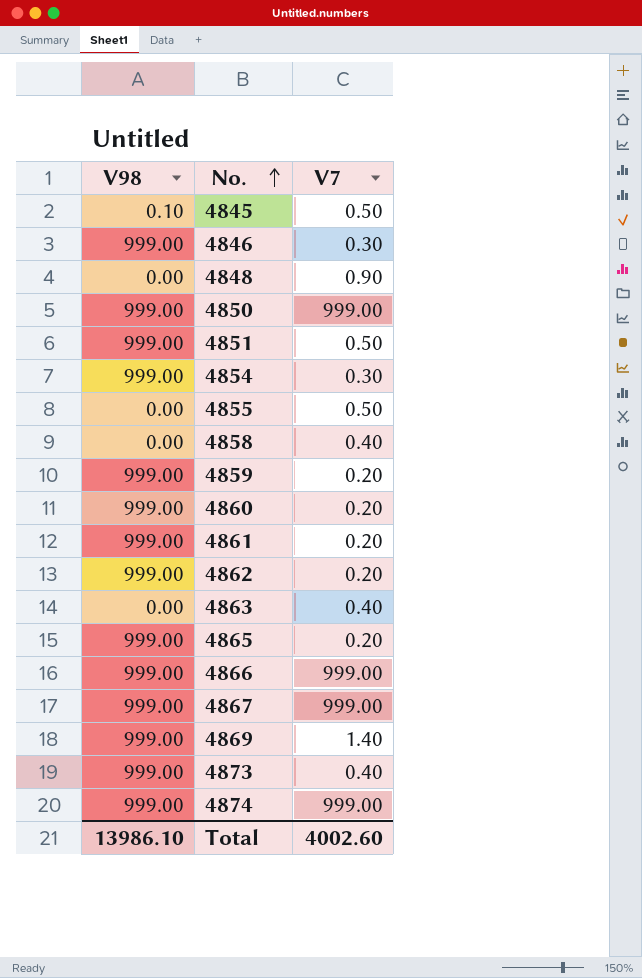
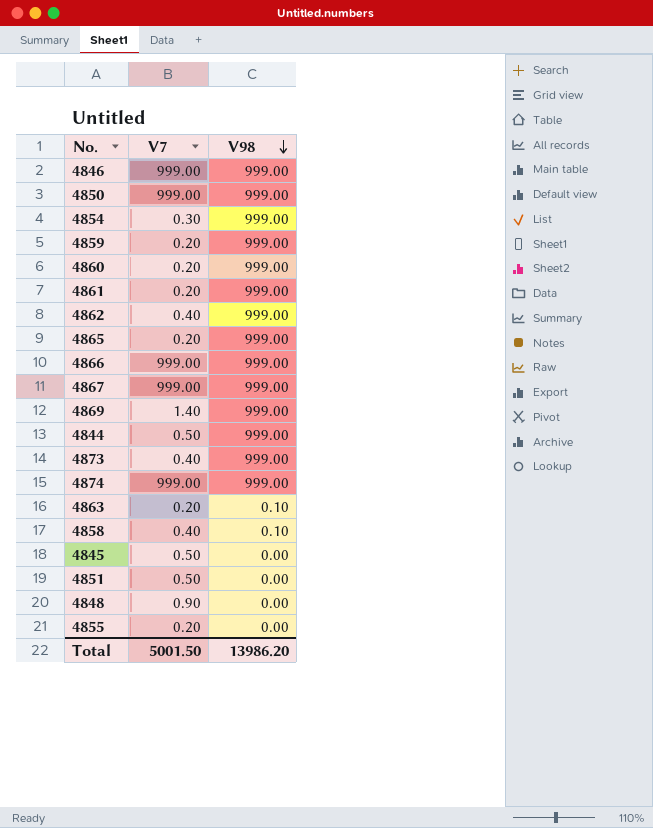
row order: No. ascending -> V98 descending
column V98 | position: 1 -> 3
4846 | V7: 0.30 -> 999.00
4862 | V7: 0.20 -> 0.40
row 4844: none -> 0.50 | 999.00
4863 | V7: 0.40 -> 0.20
4863 | V98: 0.00 -> 0.10
4858 | V98: 0.00 -> 0.10
4845 | V98: 0.10 -> 0.00
4851 | V98: 999.00 -> 0.00
4855 | V7: 0.50 -> 0.20
Total | V7: 4002.60 -> 5001.50
Total | V98: 13986.10 -> 13986.20

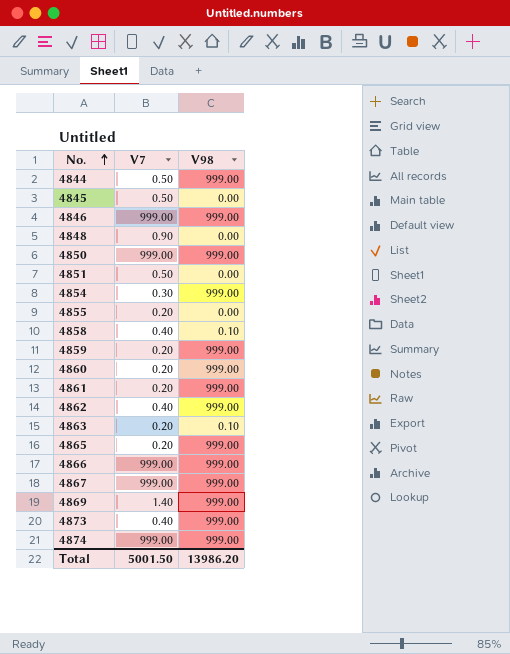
row order: V98 descending -> No. ascending

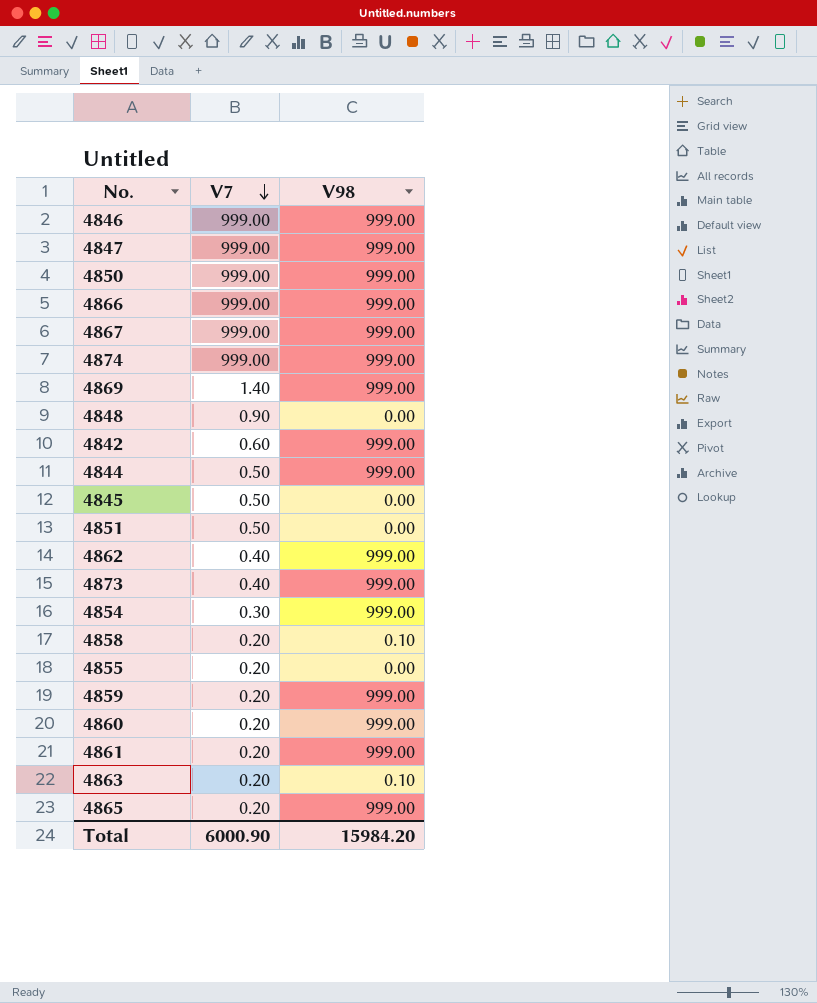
row order: No. ascending -> V7 descending
row 4847: none -> 999.00 | 999.00
row 4842: none -> 0.60 | 999.00
4858 | V7: 0.40 -> 0.20
Total | V7: 5001.50 -> 6000.90
Total | V98: 13986.20 -> 15984.20

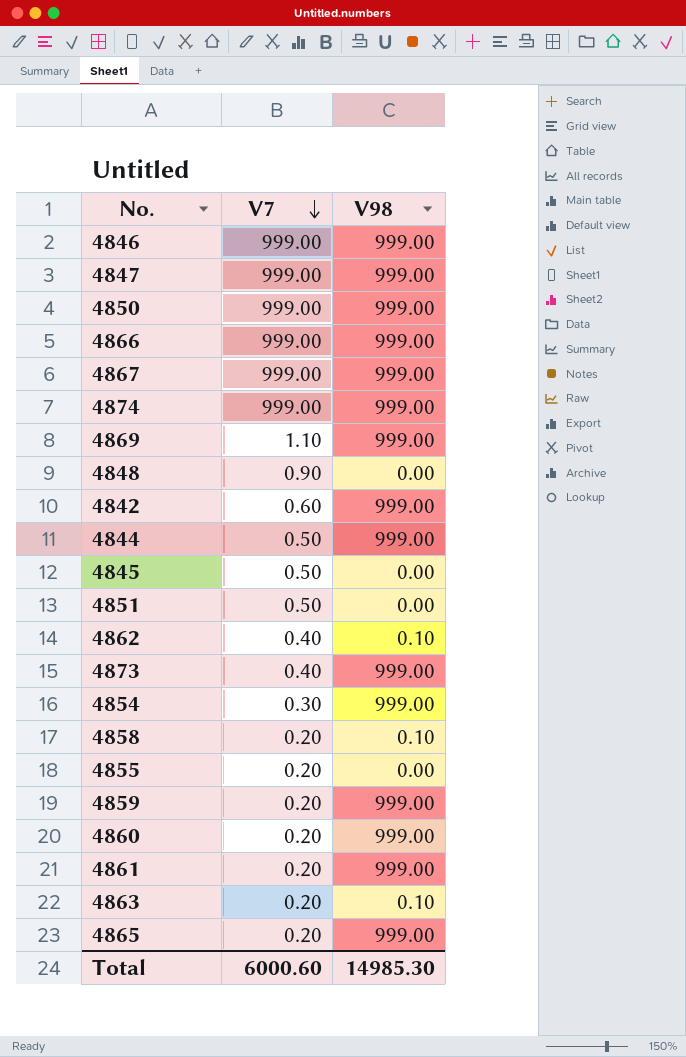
4869 | V7: 1.40 -> 1.10
4862 | V98: 999.00 -> 0.10
Total | V7: 6000.90 -> 6000.60
Total | V98: 15984.20 -> 14985.30

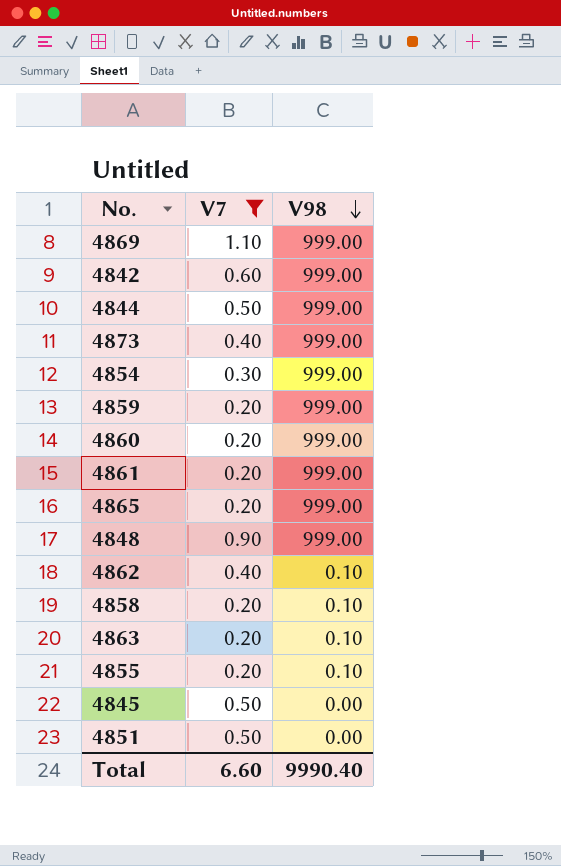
filter: none -> V7 != 999.00
row order: V7 descending -> V98 descending
4848 | V98: 0.00 -> 999.00
4855 | V98: 0.00 -> 0.10
Total | V7: 6000.60 -> 6.60
Total | V98: 14985.30 -> 9990.40

